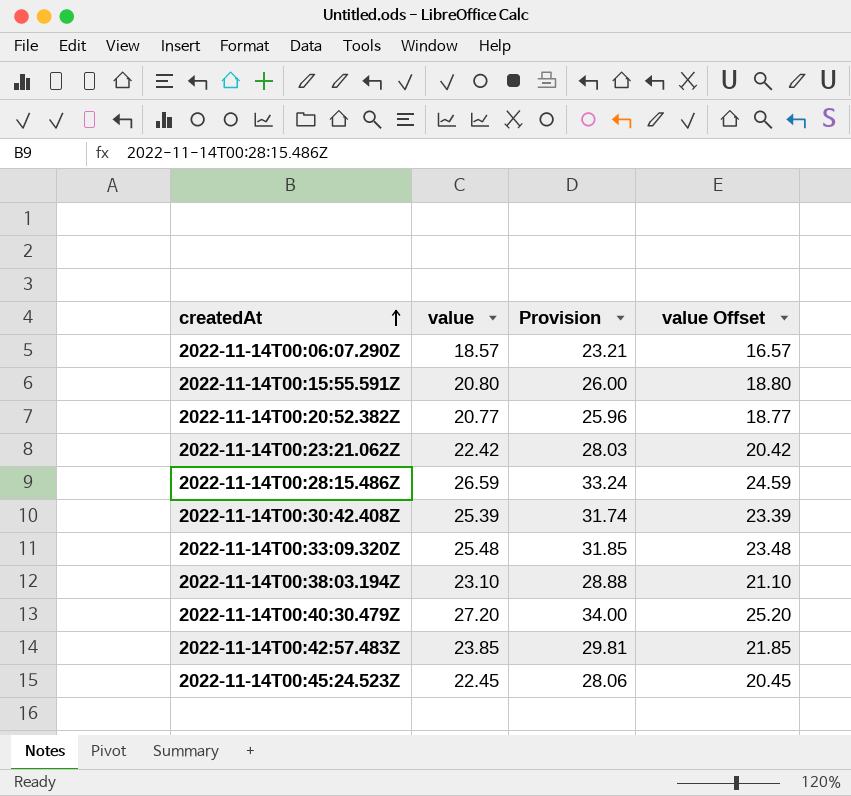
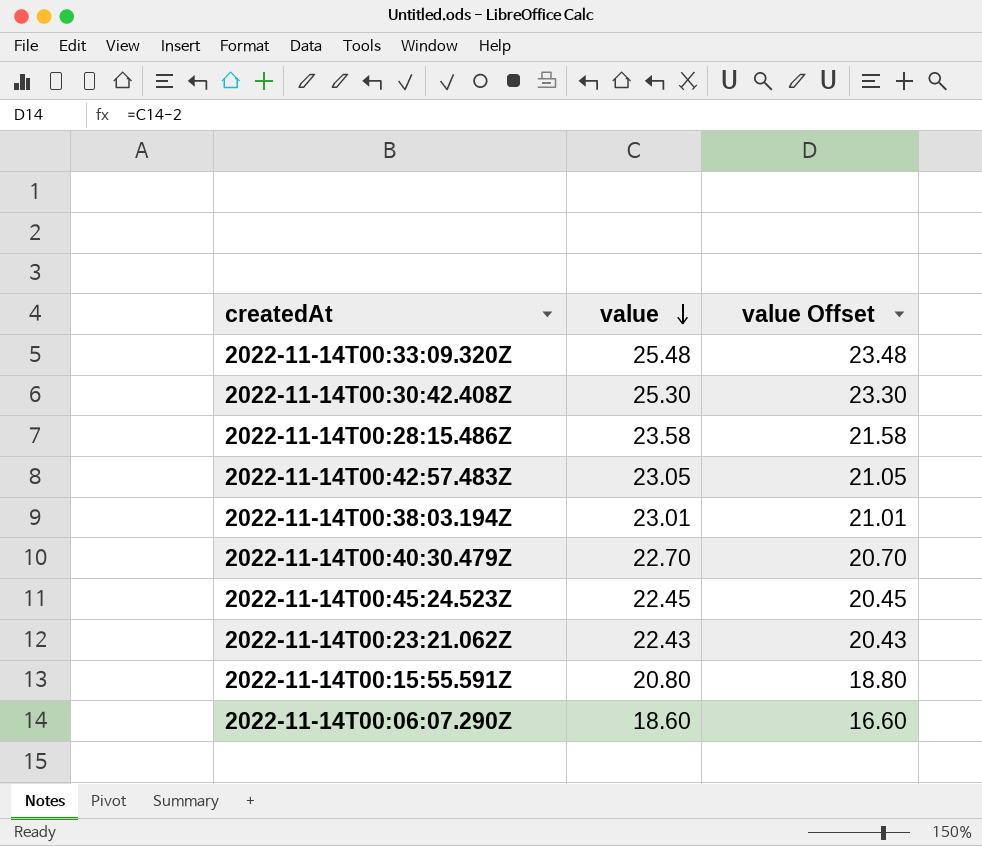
row order: createdAt ascending -> value descending
column Provision | formula: [value] * 1.25 -> none
row 2022-11-14T00:20:52.382Z: 20.77 | 25.96 | 18.77 -> none
2022-11-14T00:30:42.408Z | value: 25.39 -> 25.30
2022-11-14T00:30:42.408Z | value Offset: 23.39 -> 23.30
2022-11-14T00:28:15.486Z | value: 26.59 -> 23.58
2022-11-14T00:28:15.486Z | value Offset: 24.59 -> 21.58
2022-11-14T00:42:57.483Z | value: 23.85 -> 23.05
2022-11-14T00:42:57.483Z | value Offset: 21.85 -> 21.05
2022-11-14T00:38:03.194Z | value: 23.10 -> 23.01
2022-11-14T00:38:03.194Z | value Offset: 21.10 -> 21.01
2022-11-14T00:40:30.479Z | value: 27.20 -> 22.70
2022-11-14T00:40:30.479Z | value Offset: 25.20 -> 20.70
2022-11-14T00:23:21.062Z | value: 22.42 -> 22.43
2022-11-14T00:23:21.062Z | value Offset: 20.42 -> 20.43
2022-11-14T00:06:07.290Z | value: 18.57 -> 18.60
2022-11-14T00:06:07.290Z | value Offset: 16.57 -> 16.60

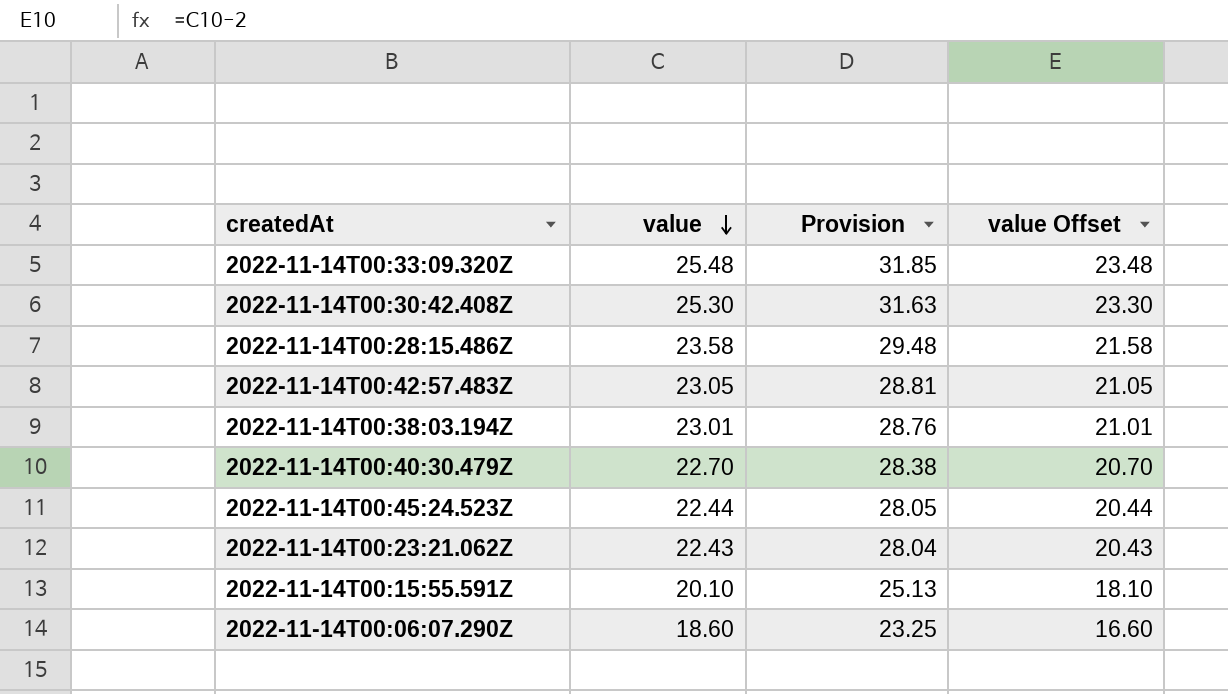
column Provision | formula: none -> [value] * 1.25
2022-11-14T00:45:24.523Z | value: 22.45 -> 22.44
2022-11-14T00:45:24.523Z | value Offset: 20.45 -> 20.44
2022-11-14T00:15:55.591Z | value: 20.80 -> 20.10
2022-11-14T00:15:55.591Z | value Offset: 18.80 -> 18.10

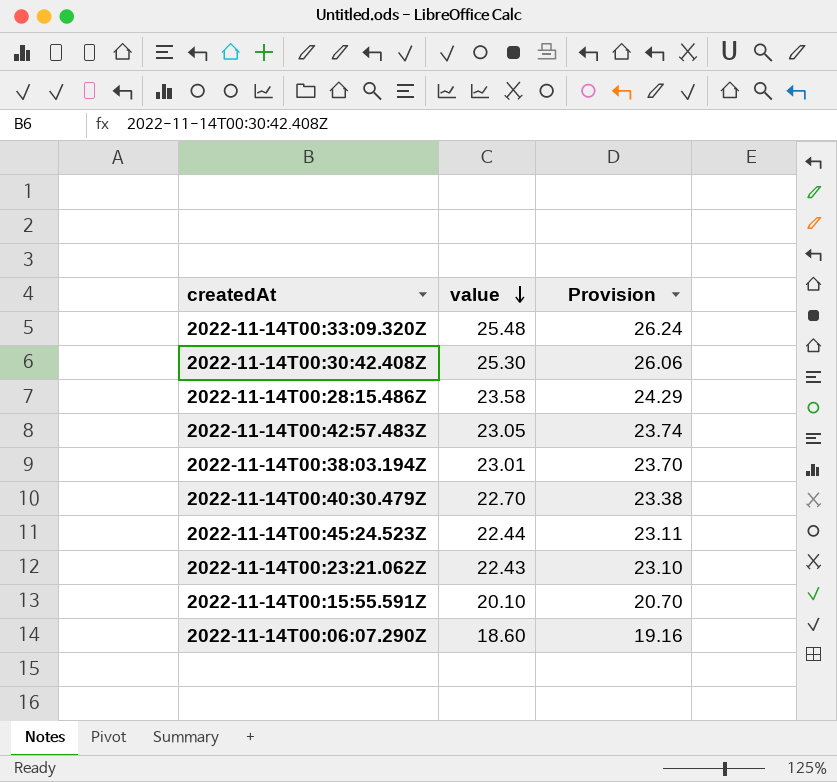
column value Offset | formula: [value] - 2 -> none
column Provision | formula: [value] * 1.25 -> [value] * 1.03

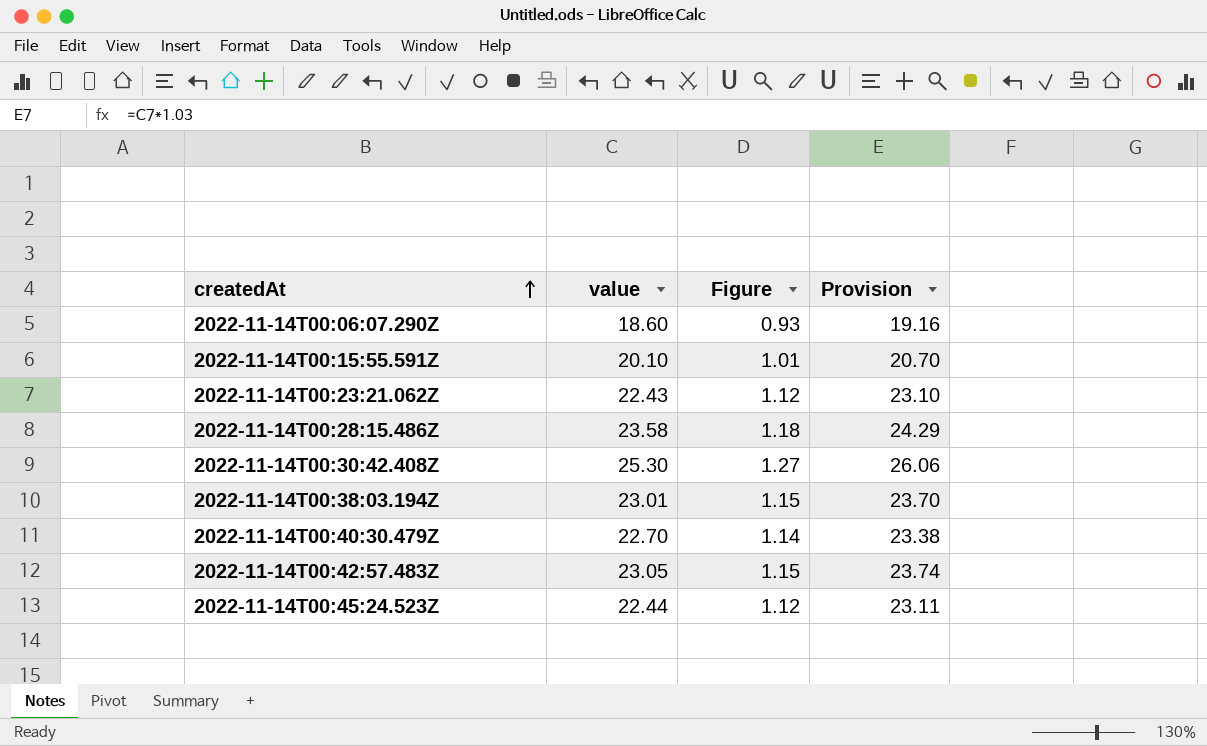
row order: value descending -> createdAt ascending
column Figure | formula: none -> [value] * 0.05
row 2022-11-14T00:33:09.320Z: 25.48 | 26.24 -> none

